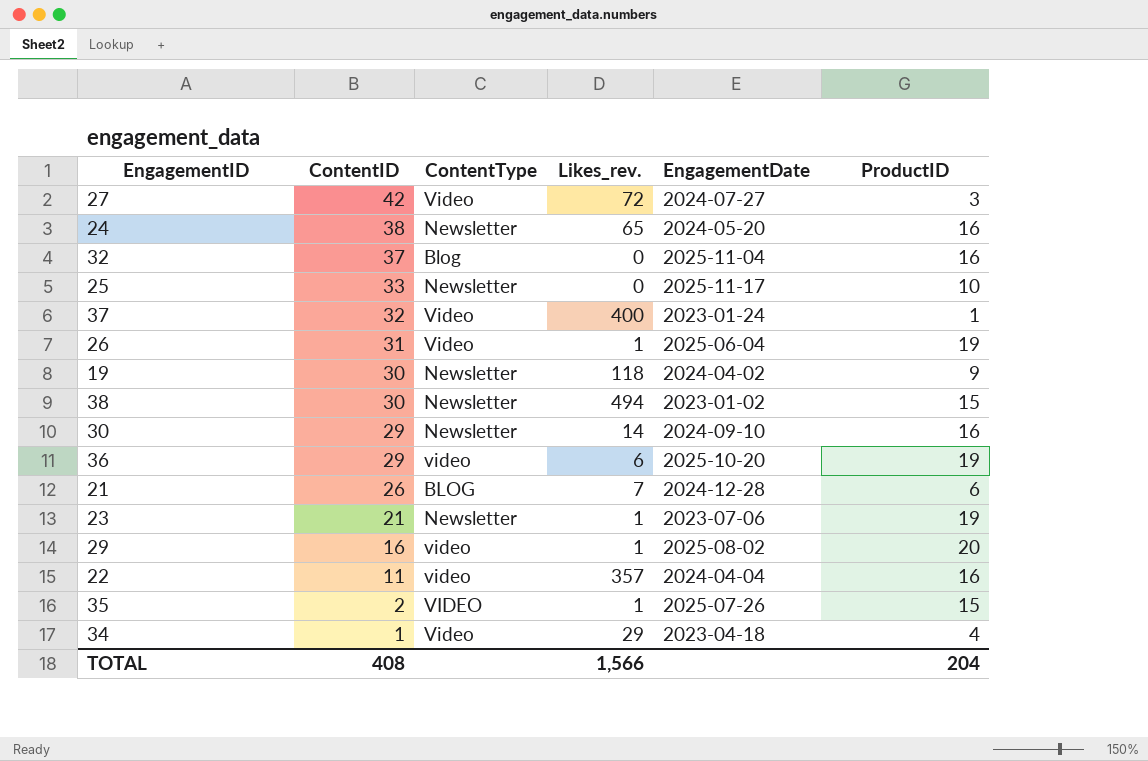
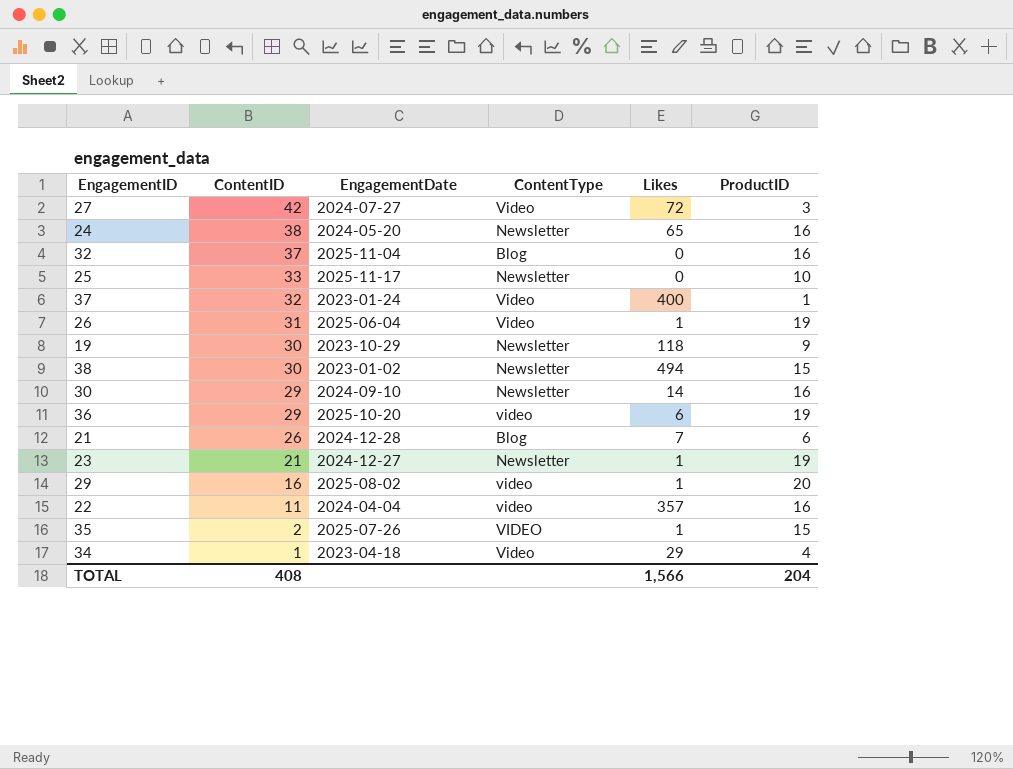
column EngagementDate | position: 5 -> 3
column name: Likes_rev. -> Likes
19 | EngagementDate: 2024-04-02 -> 2023-10-29
21 | ContentType: BLOG -> Blog
23 | EngagementDate: 2023-07-06 -> 2024-12-27

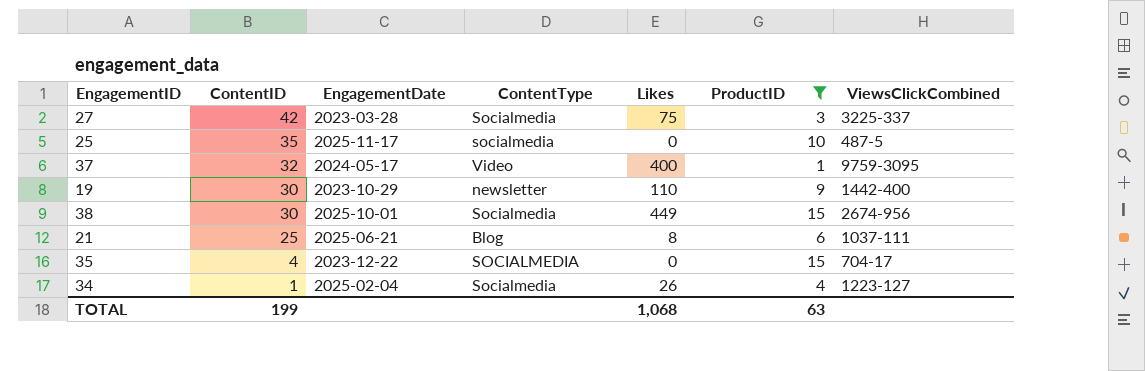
filter: none -> ProductID <= 15
column ViewsClickCombined | position: none -> 7
27 | EngagementDate: 2024-07-27 -> 2023-03-28
27 | ContentType: Video -> Socialmedia
27 | Likes: 72 -> 75
25 | ContentID: 33 -> 35
25 | ContentType: Newsletter -> socialmedia
37 | EngagementDate: 2023-01-24 -> 2024-05-17
19 | ContentType: Newsletter -> newsletter
19 | Likes: 118 -> 110
38 | EngagementDate: 2023-01-02 -> 2025-10-01
38 | ContentType: Newsletter -> Socialmedia
38 | Likes: 494 -> 449
21 | ContentID: 26 -> 25
21 | EngagementDate: 2024-12-28 -> 2025-06-21
21 | Likes: 7 -> 8
35 | ContentID: 2 -> 4
35 | EngagementDate: 2025-07-26 -> 2023-12-22
35 | ContentType: VIDEO -> SOCIALMEDIA
35 | Likes: 1 -> 0
34 | EngagementDate: 2023-04-18 -> 2025-02-04
34 | ContentType: Video -> Socialmedia
34 | Likes: 29 -> 26
TOTAL | ContentID: 408 -> 199
TOTAL | Likes: 1,566 -> 1,068
TOTAL | ProductID: 204 -> 63

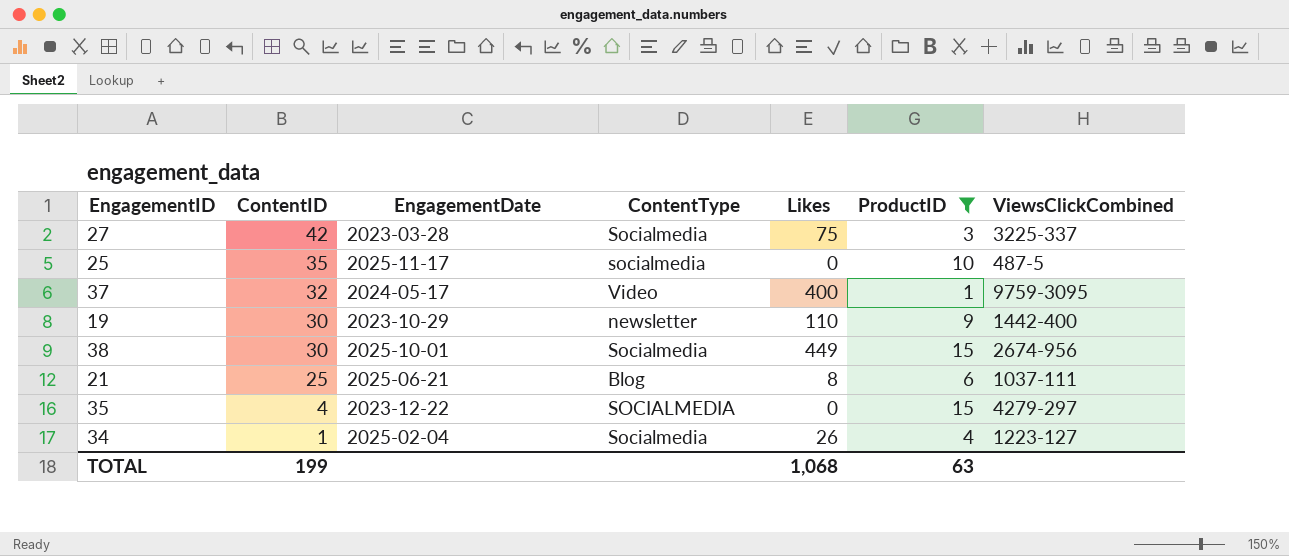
35 | ViewsClickCombined: 704-17 -> 4279-297

